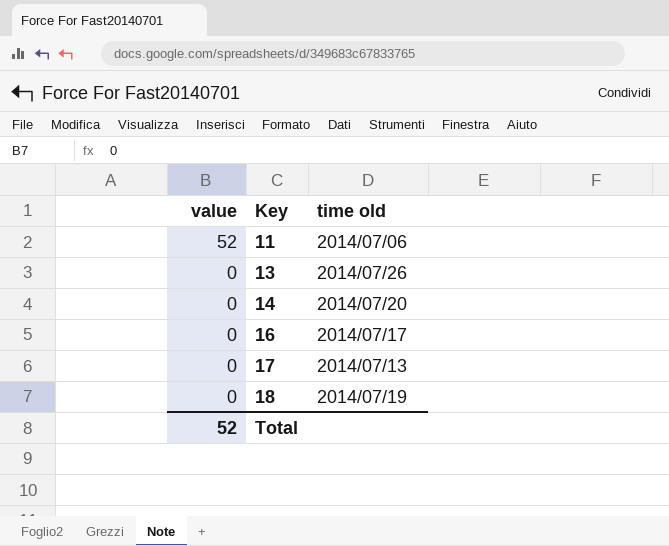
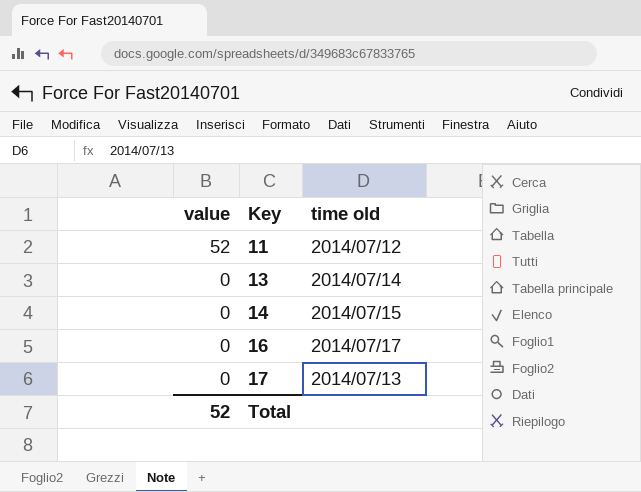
row 18: 0 | 2014/07/19 -> none
11 | time old: 2014/07/06 -> 2014/07/12
13 | time old: 2014/07/26 -> 2014/07/14
14 | time old: 2014/07/20 -> 2014/07/15

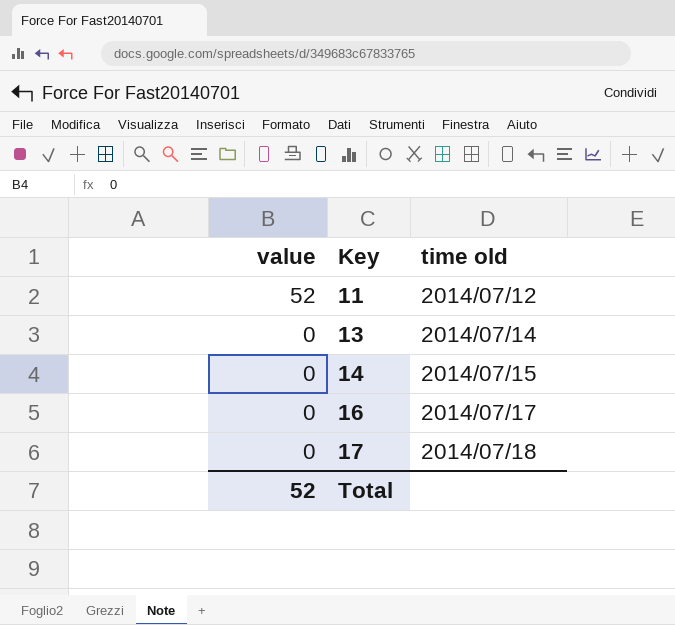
17 | time old: 2014/07/13 -> 2014/07/18

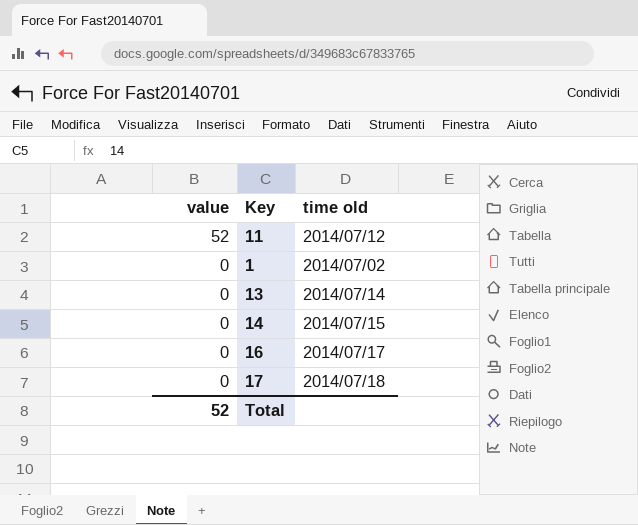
row 1: none -> 0 | 2014/07/02

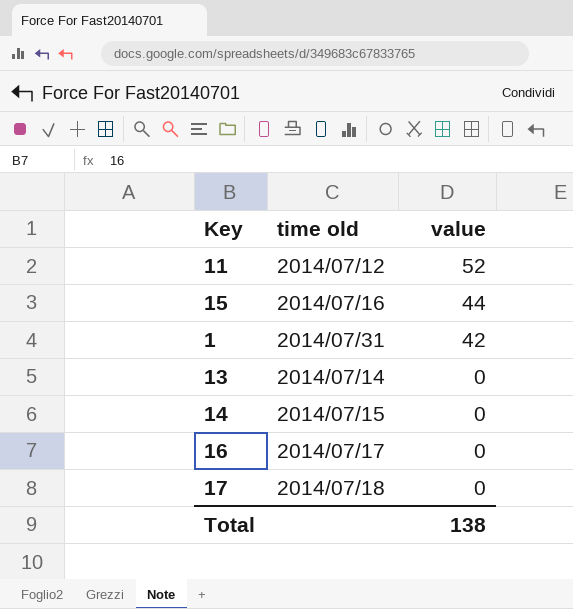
column value | position: 1 -> 3
row 15: none -> 2014/07/16 | 44
1 | time old: 2014/07/02 -> 2014/07/31
1 | value: 0 -> 42
Total | value: 52 -> 138

